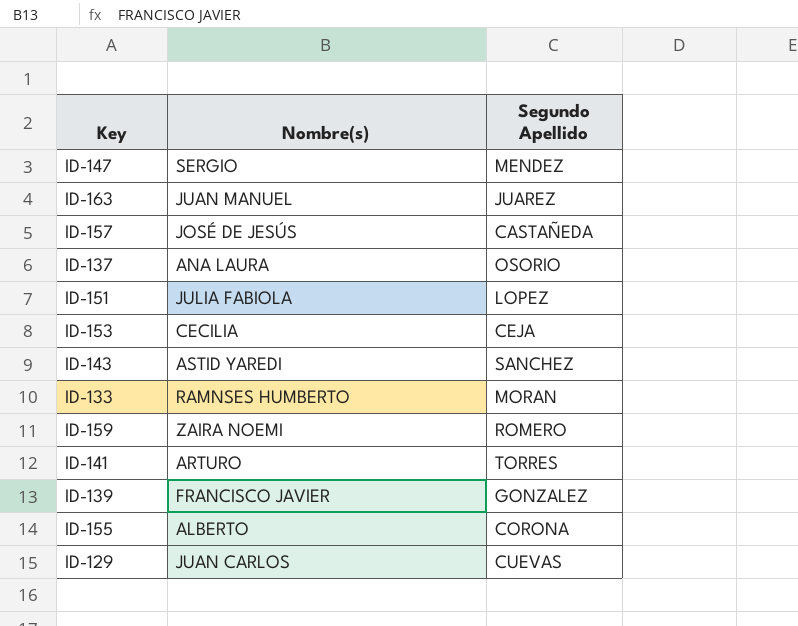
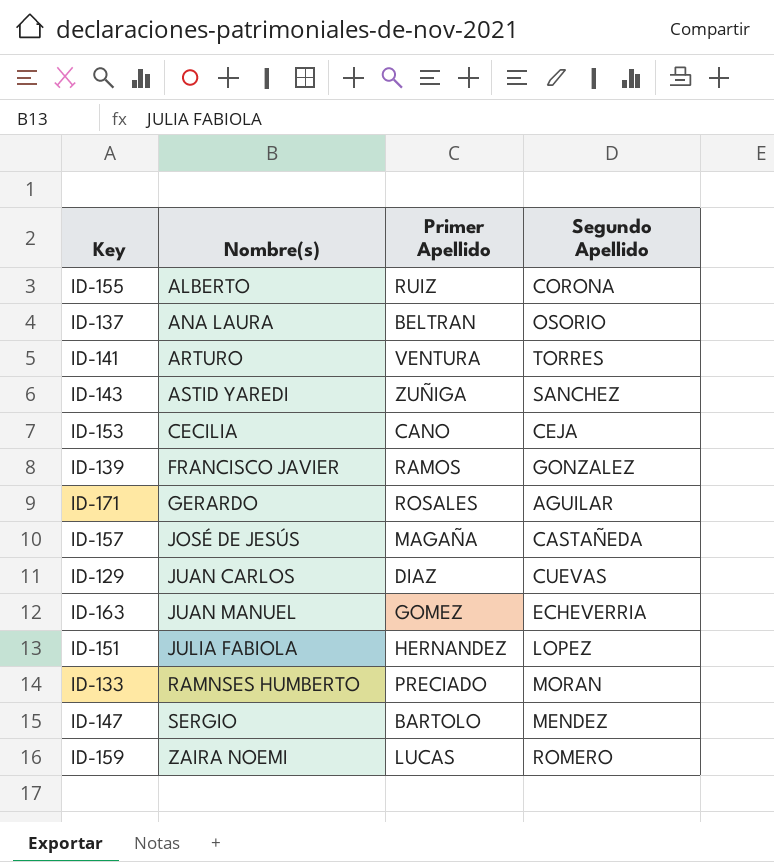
row order: none -> Nombre(s) ascending
column Primer Apellido | position: none -> 3
row ID-171: none -> GERARDO | ROSALES | AGUILAR
ID-163 | Segundo Apellido: JUAREZ -> ECHEVERRIA

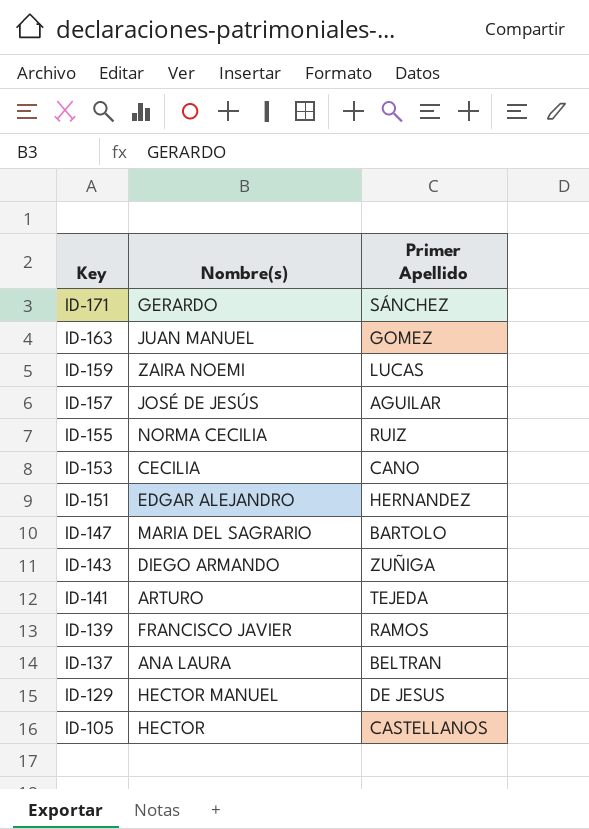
row order: Nombre(s) ascending -> Key descending
column Segundo Apellido | position: 4 -> none
row ID-133: RAMNSES HUMBERTO | PRECIADO | MORAN -> none
ID-171 | Primer Apellido: ROSALES -> SÁNCHEZ
ID-157 | Primer Apellido: MAGAÑA -> AGUILAR
ID-155 | Nombre(s): ALBERTO -> NORMA CECILIA
ID-151 | Nombre(s): JULIA FABIOLA -> EDGAR ALEJANDRO
ID-147 | Nombre(s): SERGIO -> MARIA DEL SAGRARIO
ID-143 | Nombre(s): ASTID YAREDI -> DIEGO ARMANDO
ID-141 | Primer Apellido: VENTURA -> TEJEDA
ID-129 | Nombre(s): JUAN CARLOS -> HECTOR MANUEL
ID-129 | Primer Apellido: DIAZ -> DE JESUS
row ID-105: none -> HECTOR | CASTELLANOS

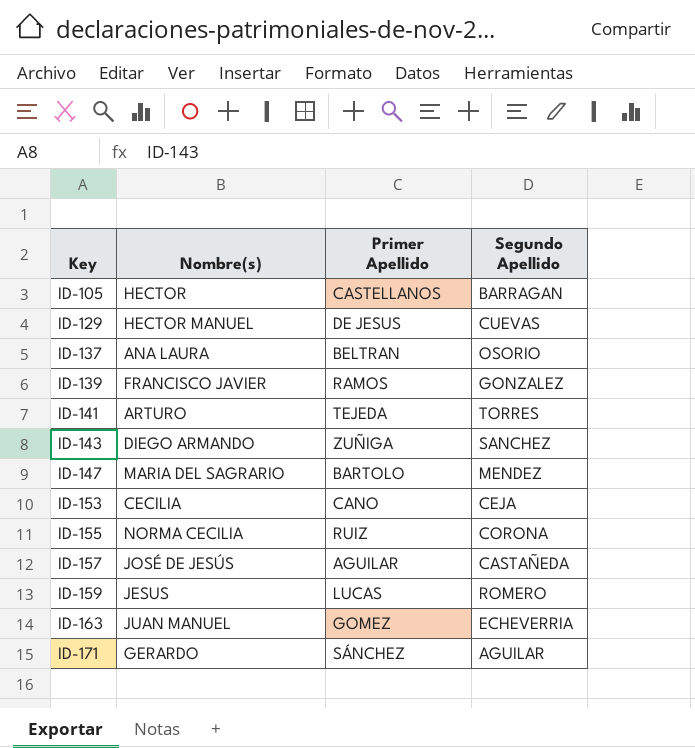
row order: Key descending -> Key ascending
column Segundo Apellido | position: none -> 4
row ID-151: EDGAR ALEJANDRO | HERNANDEZ -> none
ID-159 | Nombre(s): ZAIRA NOEMI -> JESUS

